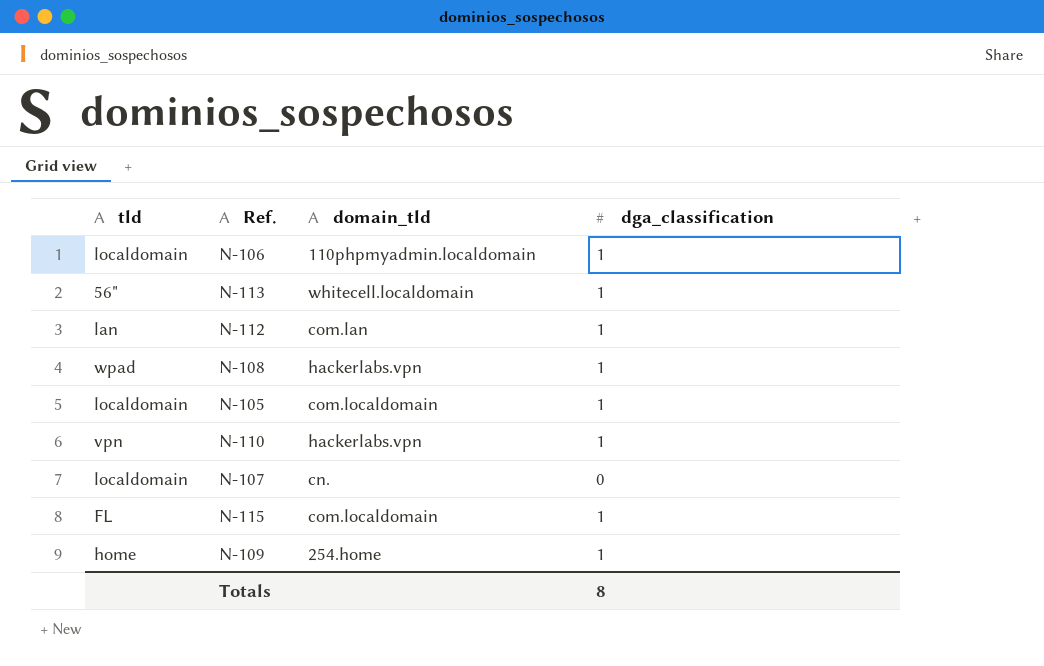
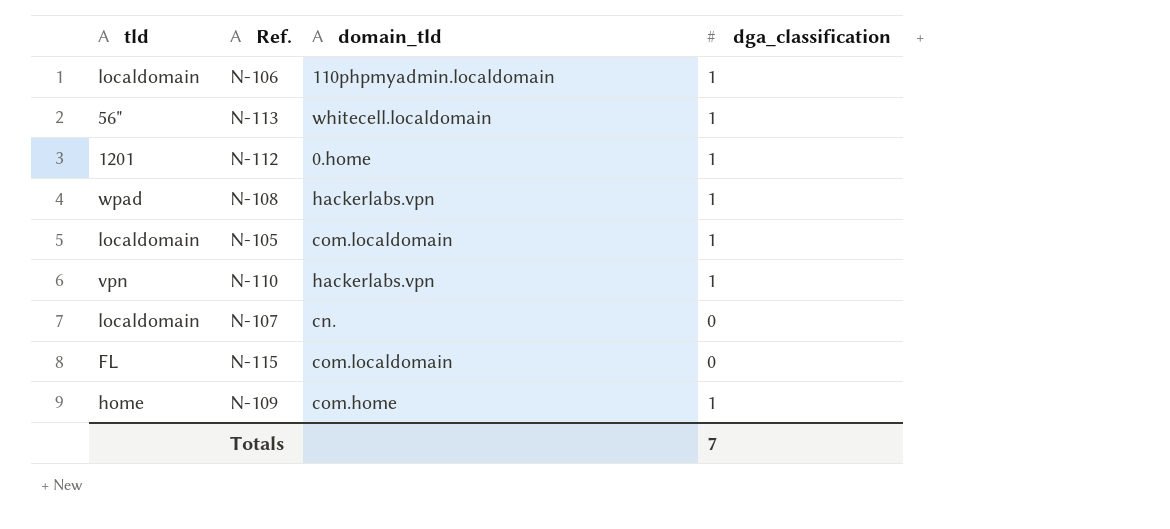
N-112 | tld: lan -> 1201
N-112 | domain_tld: com.lan -> 0.home
N-115 | dga_classification: 1 -> 0
N-109 | domain_tld: 254.home -> com.home
Totals | dga_classification: 8 -> 7

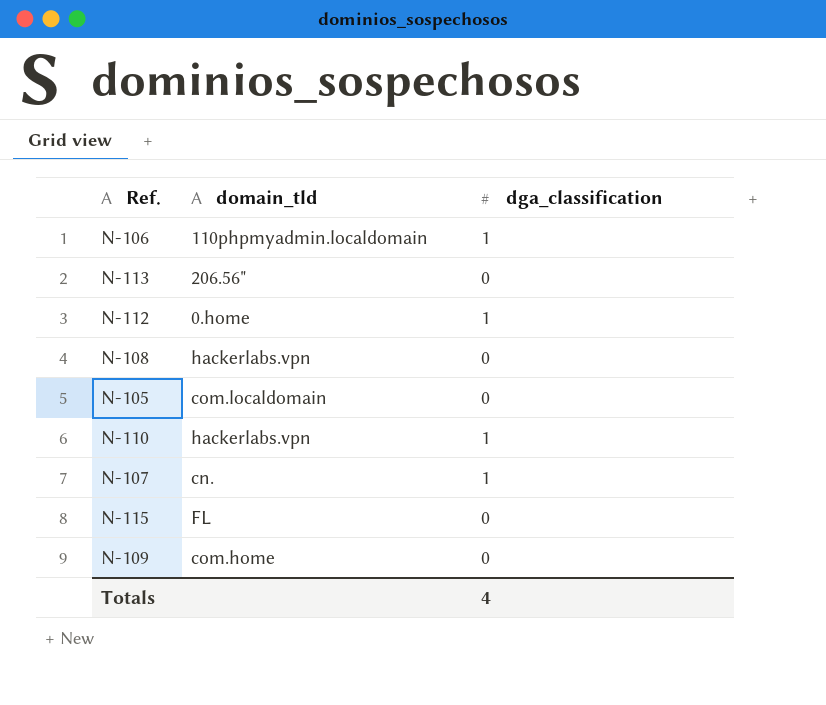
column tld | position: 1 -> none
N-113 | domain_tld: whitecell.localdomain -> 206.56"
N-113 | dga_classification: 1 -> 0
N-108 | dga_classification: 1 -> 0
N-105 | dga_classification: 1 -> 0
N-107 | dga_classification: 0 -> 1
N-115 | domain_tld: com.localdomain -> FL
N-109 | dga_classification: 1 -> 0
Totals | dga_classification: 7 -> 4

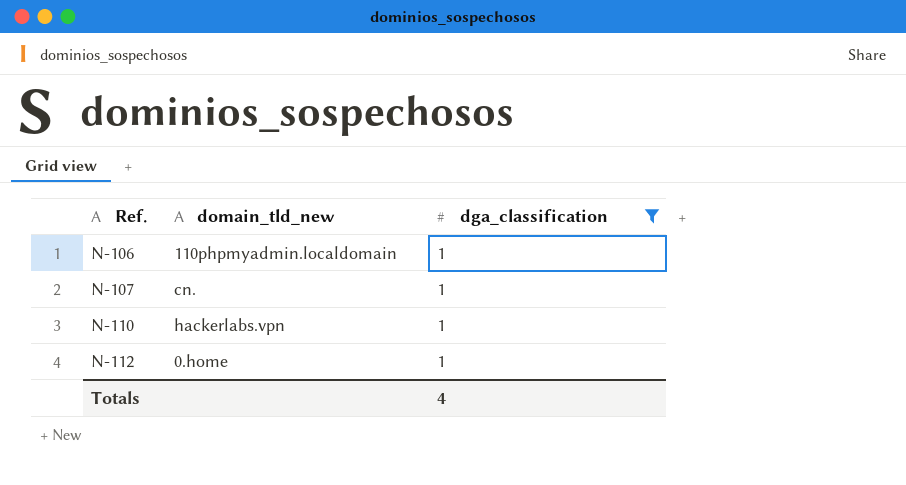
filter: none -> dga_classification = 1
row order: none -> Ref. ascending
column name: domain_tld -> domain_tld_new

